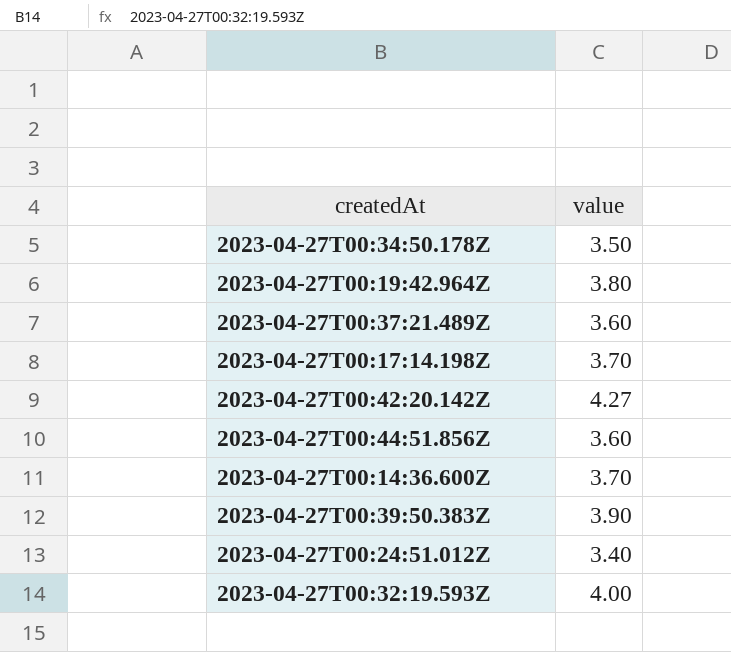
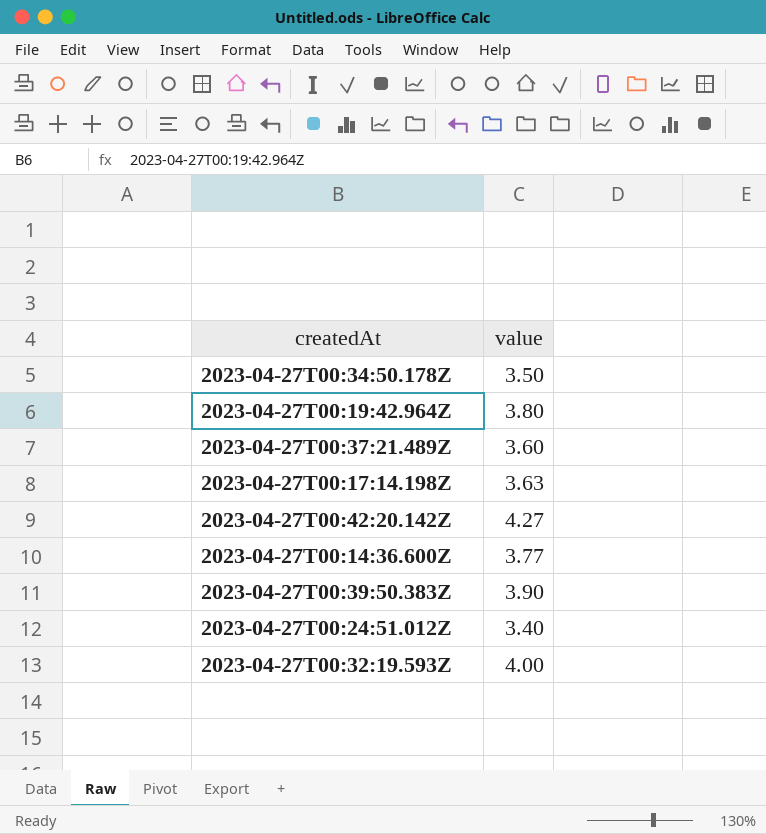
row 2023-04-27T00:44:51.856Z: 3.60 -> none
2023-04-27T00:17:14.198Z | value: 3.70 -> 3.63
2023-04-27T00:14:36.600Z | value: 3.70 -> 3.77

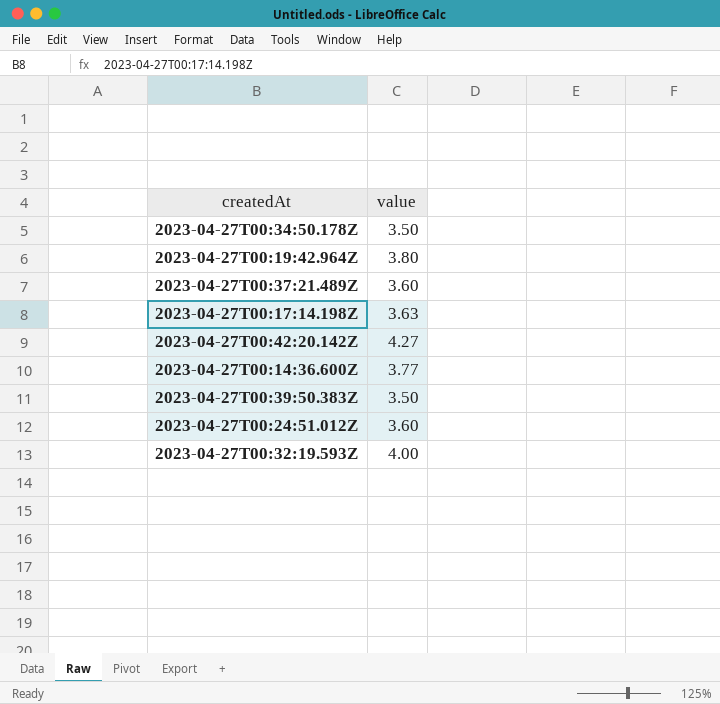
2023-04-27T00:39:50.383Z | value: 3.90 -> 3.50
2023-04-27T00:24:51.012Z | value: 3.40 -> 3.60

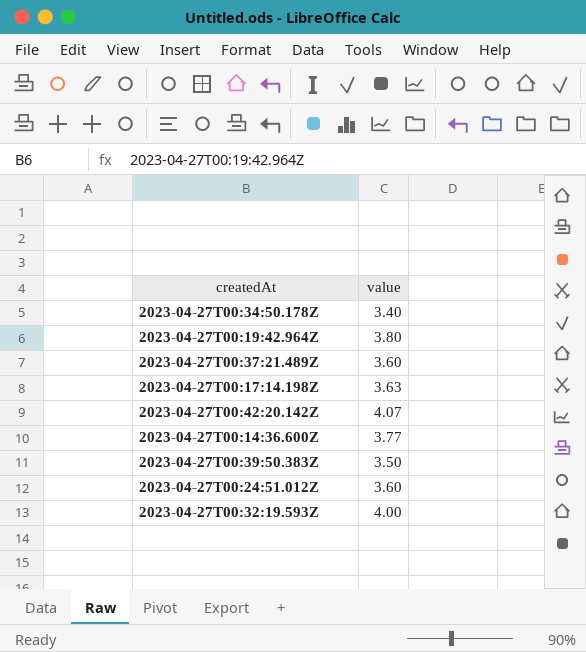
2023-04-27T00:34:50.178Z | value: 3.50 -> 3.40
2023-04-27T00:42:20.142Z | value: 4.27 -> 4.07

